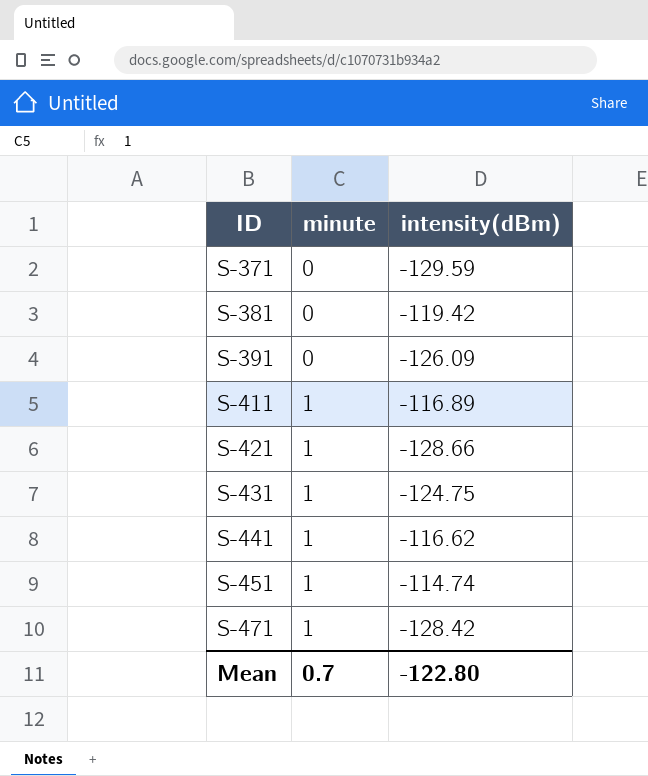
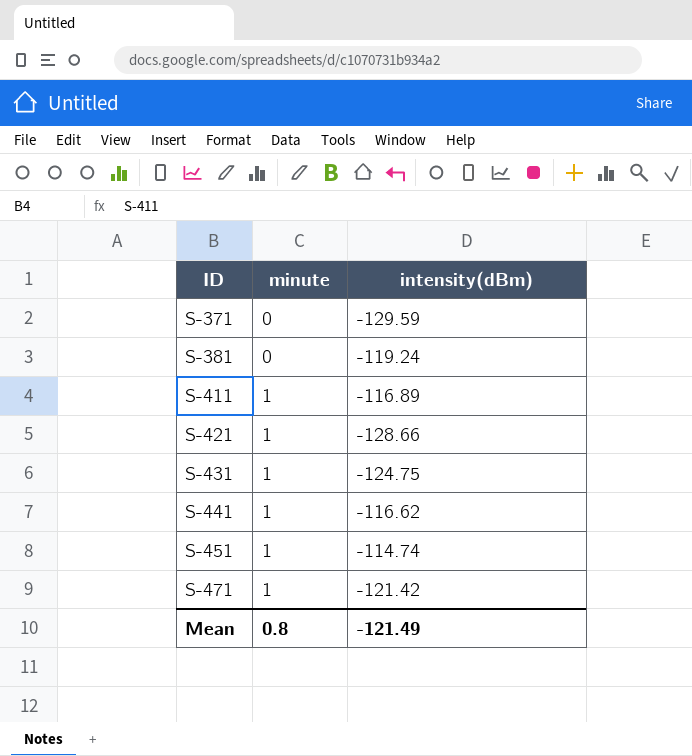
row S-391: 0 | -126.09 -> none
S-381 | intensity(dBm): -119.42 -> -119.24
S-471 | intensity(dBm): -128.42 -> -121.42
Mean | minute: 0.7 -> 0.8
Mean | intensity(dBm): -122.80 -> -121.49

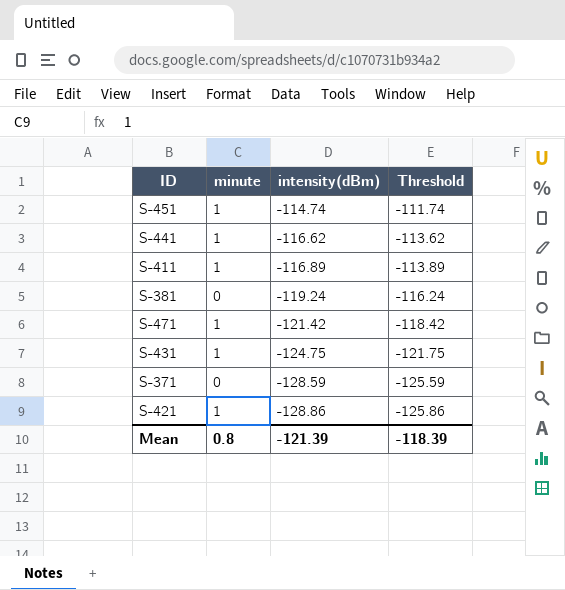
row order: ID ascending -> intensity(dBm) descending
column Threshold | formula: none -> [intensity(dBm)] + 3
S-371 | intensity(dBm): -129.59 -> -128.59
S-421 | intensity(dBm): -128.66 -> -128.86
Mean | intensity(dBm): -121.49 -> -121.39

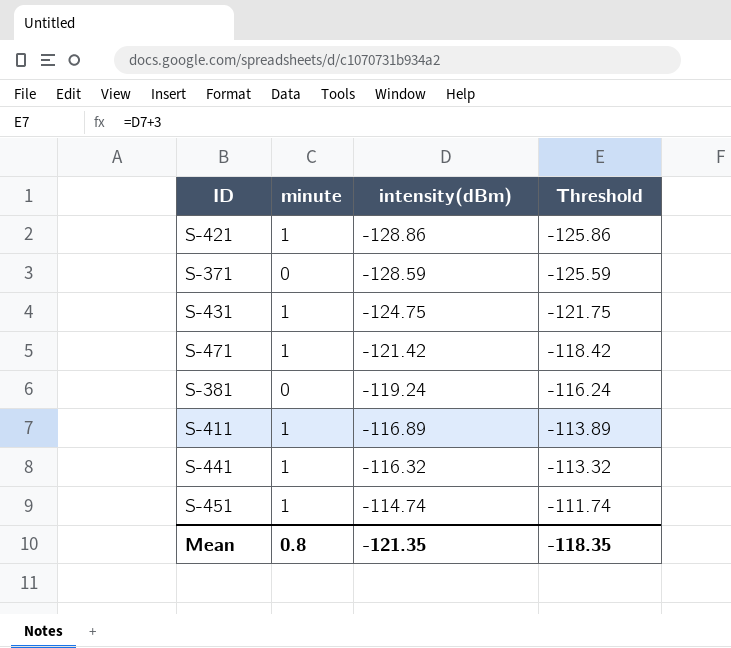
row order: intensity(dBm) descending -> intensity(dBm) ascending
S-441 | intensity(dBm): -116.62 -> -116.32
S-441 | Threshold: -113.62 -> -113.32
Mean | intensity(dBm): -121.39 -> -121.35
Mean | Threshold: -118.39 -> -118.35

